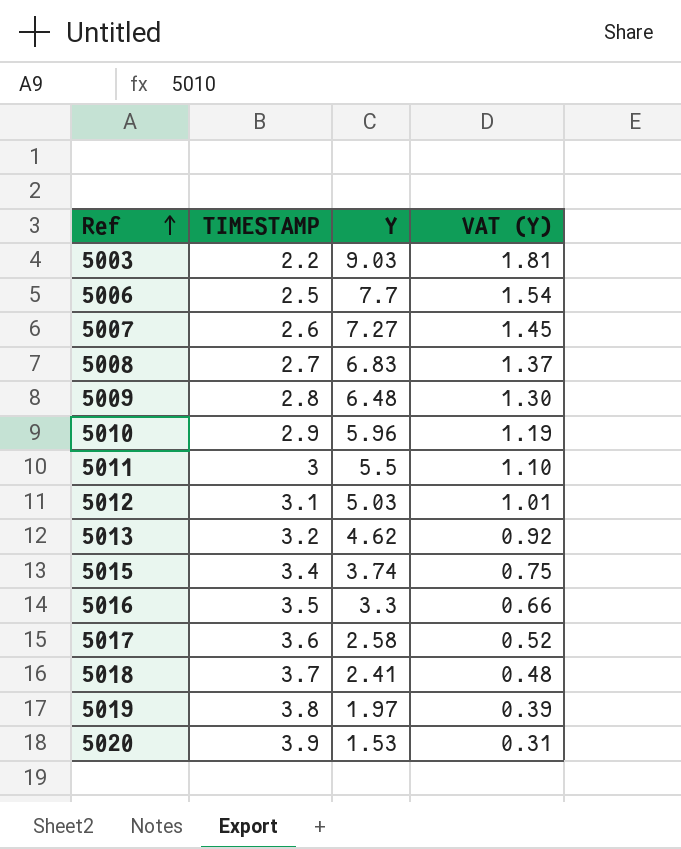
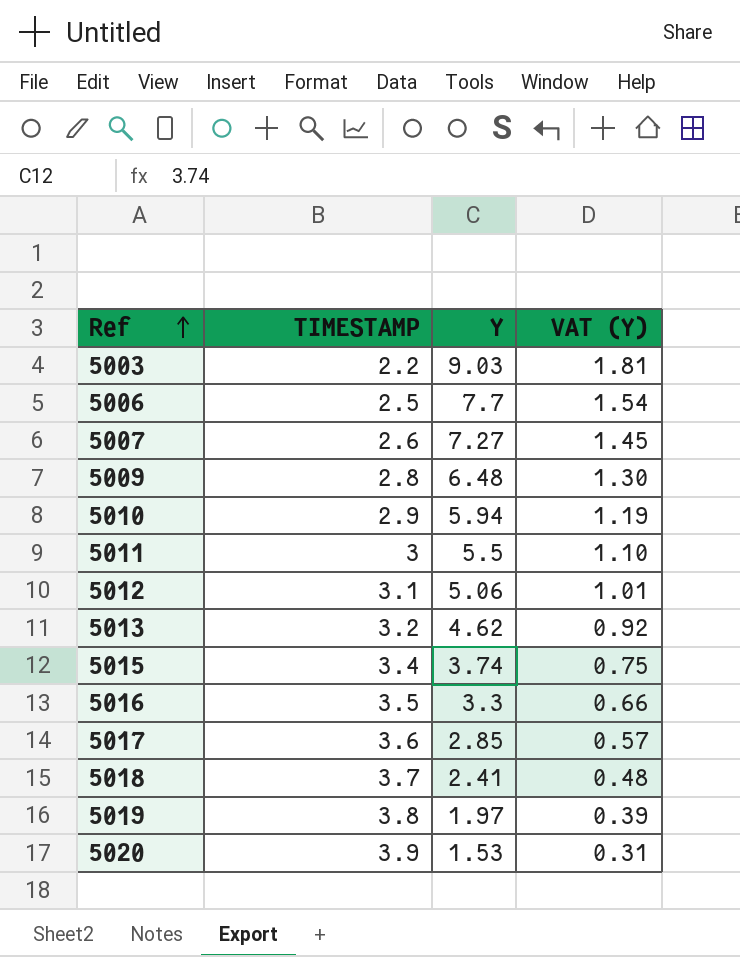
row 5008: 2.7 | 6.83 | 1.37 -> none
5010 | Y: 5.96 -> 5.94
5012 | Y: 5.03 -> 5.06
5017 | Y: 2.58 -> 2.85
5017 | VAT (Y): 0.52 -> 0.57

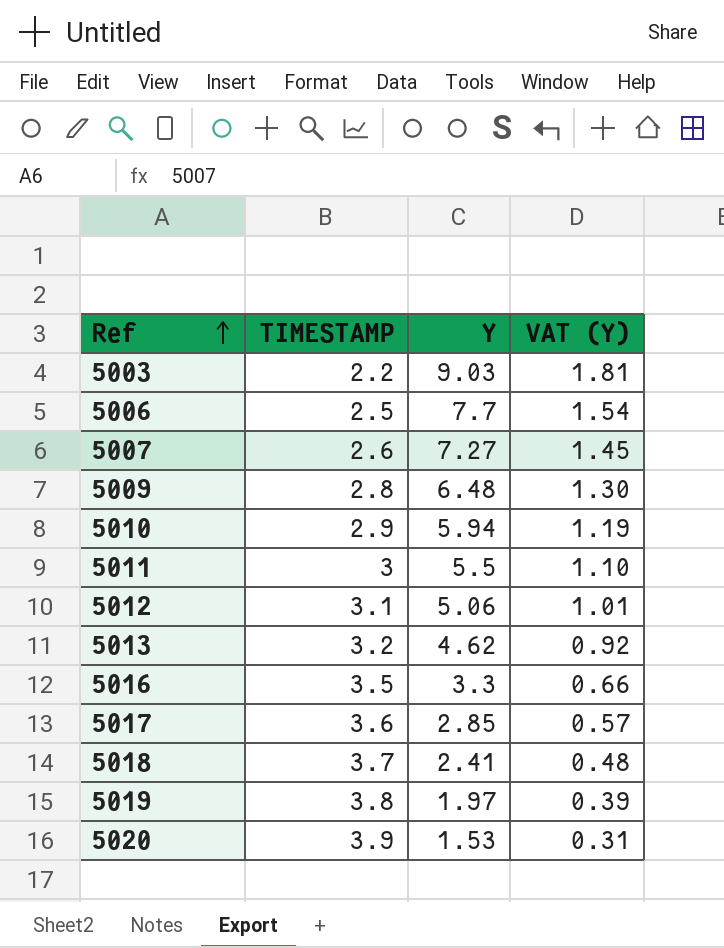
row 5015: 3.4 | 3.74 | 0.75 -> none

